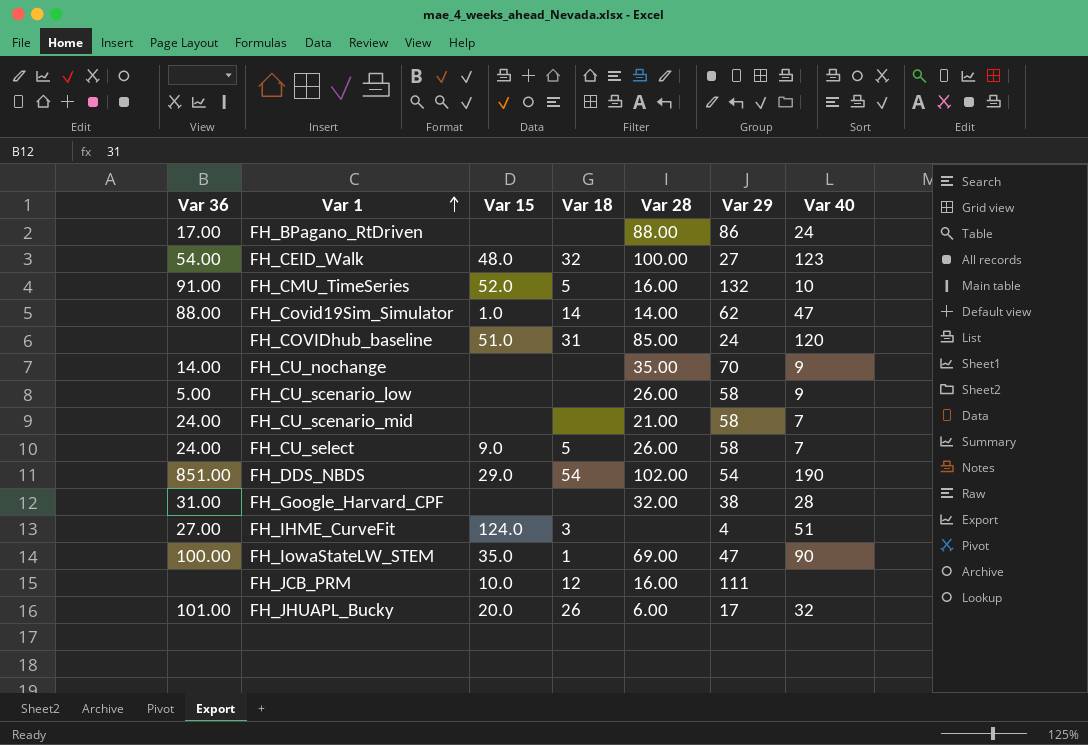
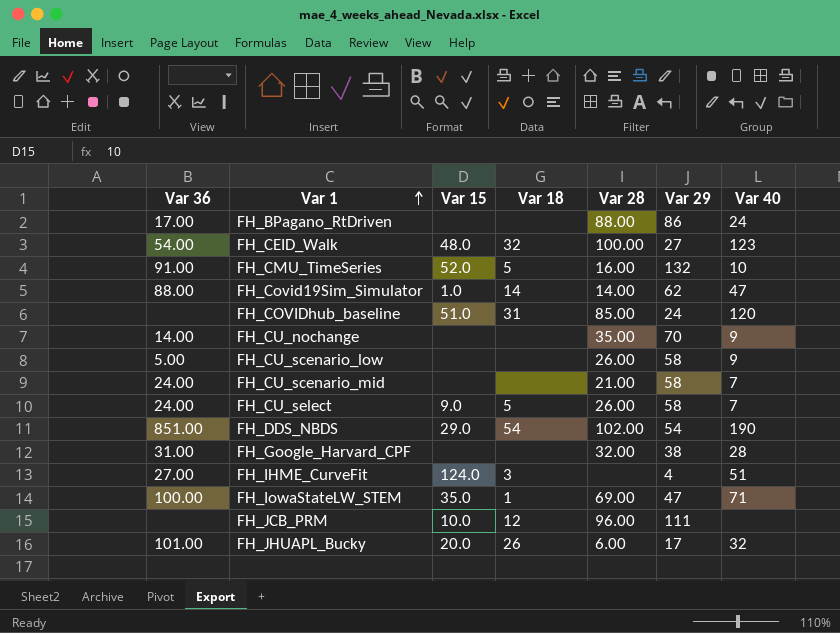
FH_IowaStateLW_STEM | Var 40: 90 -> 71
FH_JCB_PRM | Var 28: 16.00 -> 96.00

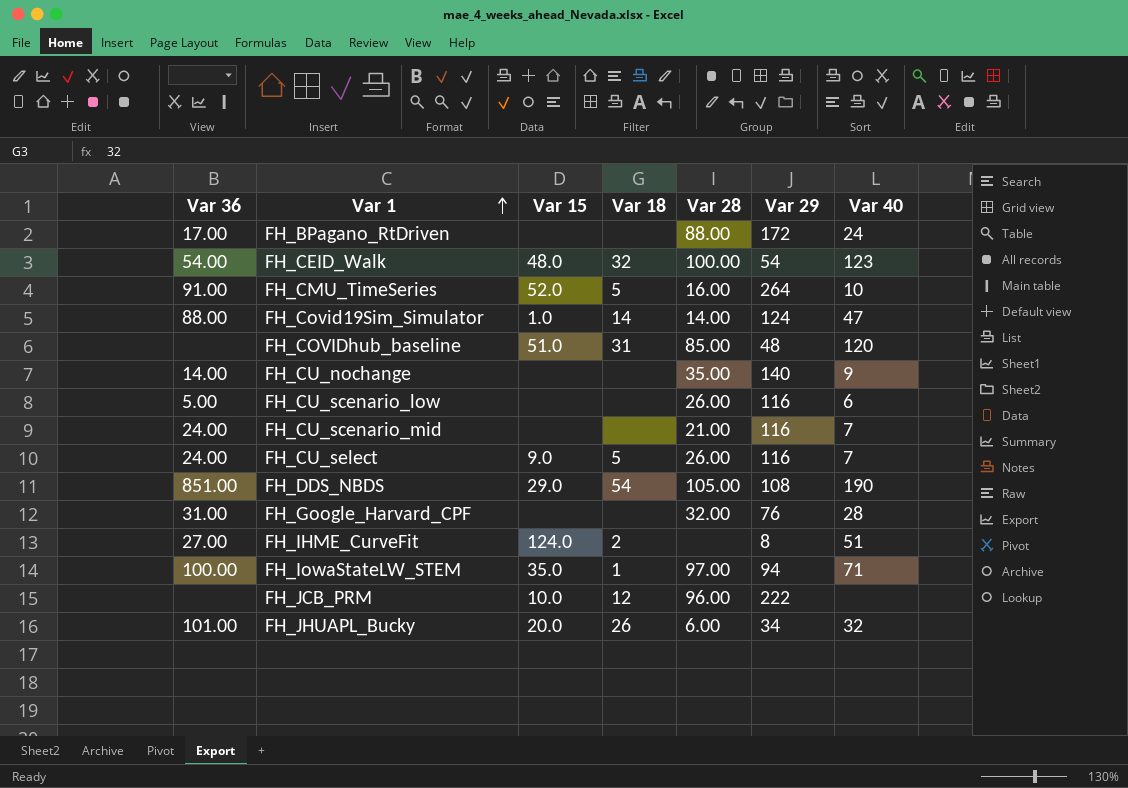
FH_BPagano_RtDriven | Var 29: 86 -> 172
FH_CEID_Walk | Var 29: 27 -> 54
FH_CMU_TimeSeries | Var 29: 132 -> 264
FH_Covid19Sim_Simulator | Var 29: 62 -> 124
FH_COVIDhub_baseline | Var 29: 24 -> 48
FH_CU_nochange | Var 29: 70 -> 140
FH_CU_scenario_low | Var 29: 58 -> 116
FH_CU_scenario_low | Var 40: 9 -> 6
FH_CU_scenario_mid | Var 29: 58 -> 116
FH_CU_select | Var 29: 58 -> 116
FH_DDS_NBDS | Var 28: 102.00 -> 105.00
FH_DDS_NBDS | Var 29: 54 -> 108
FH_Google_Harvard_CPF | Var 29: 38 -> 76
FH_IHME_CurveFit | Var 18: 3 -> 2
FH_IHME_CurveFit | Var 29: 4 -> 8
FH_IowaStateLW_STEM | Var 28: 69.00 -> 97.00
FH_IowaStateLW_STEM | Var 29: 47 -> 94
FH_JCB_PRM | Var 29: 111 -> 222
FH_JHUAPL_Bucky | Var 29: 17 -> 34

